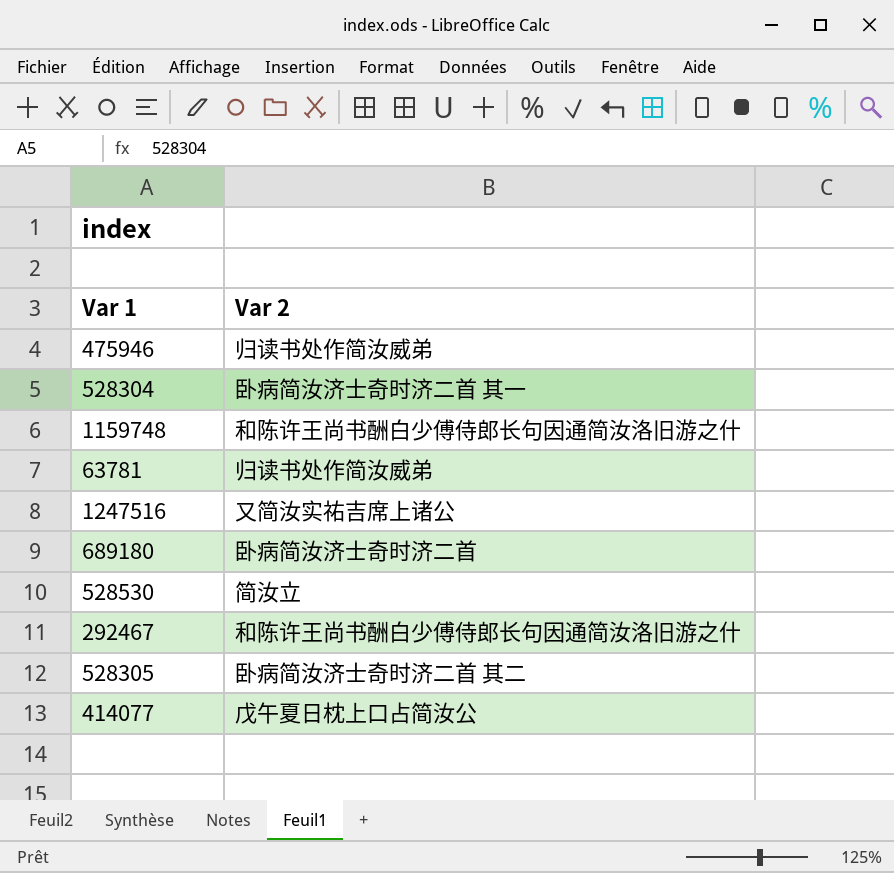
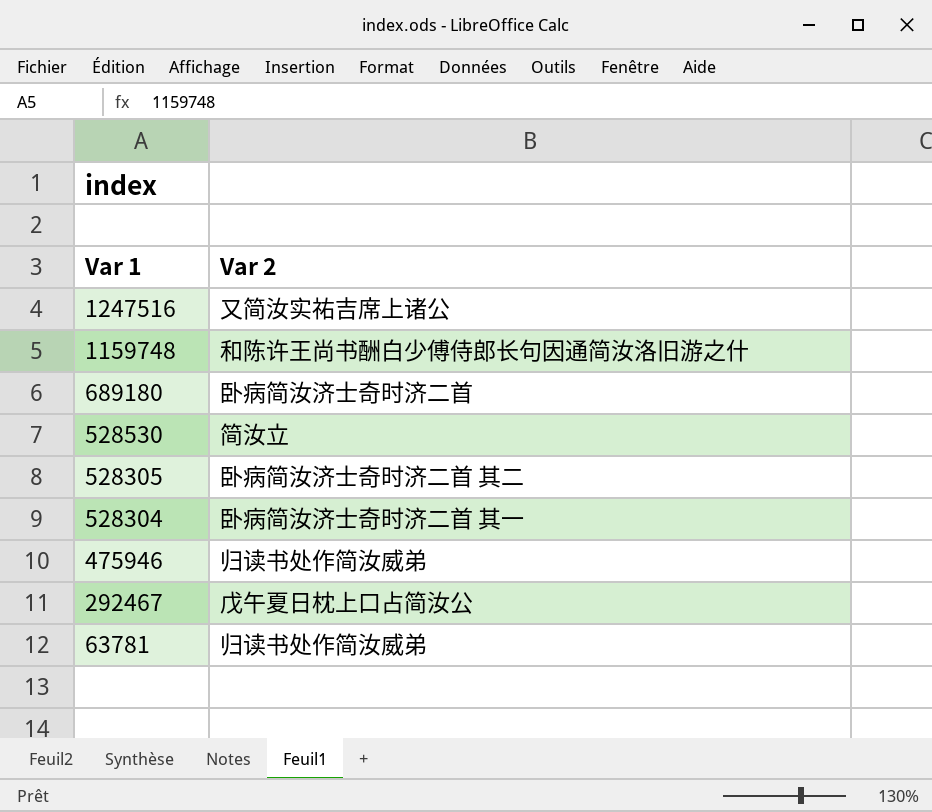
row order: none -> Var 1 descending
row 414077: 戊午夏日枕上口占简汝公 -> none
292467 | Var 2: 和陈许王尚书酬白少傅侍郎长句因通简汝洛旧游之什 -> 戊午夏日枕上口占简汝公

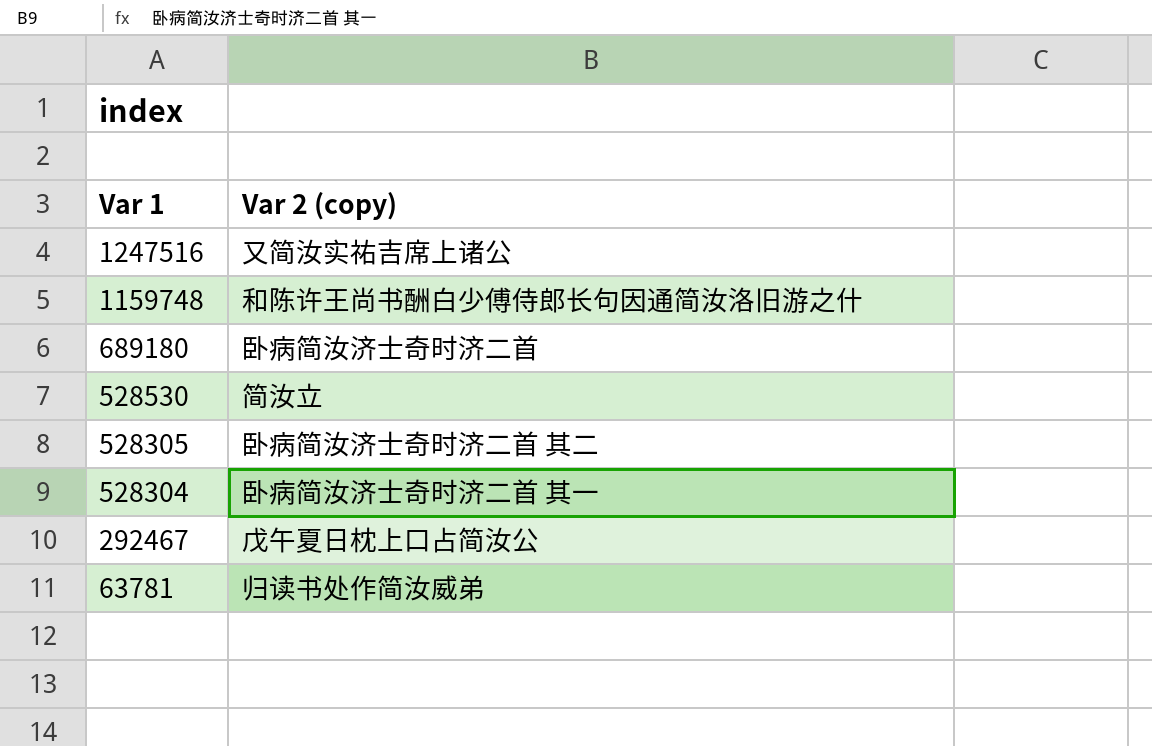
column name: Var 2 -> Var 2 (copy)
row 475946: 归读书处作简汝威弟 -> none

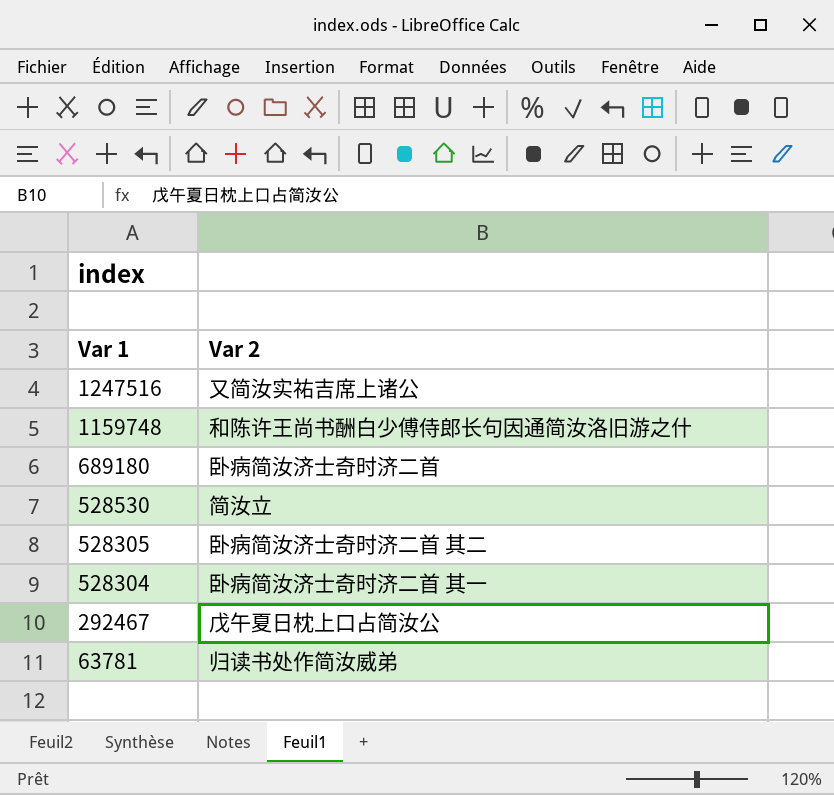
column name: Var 2 (copy) -> Var 2

